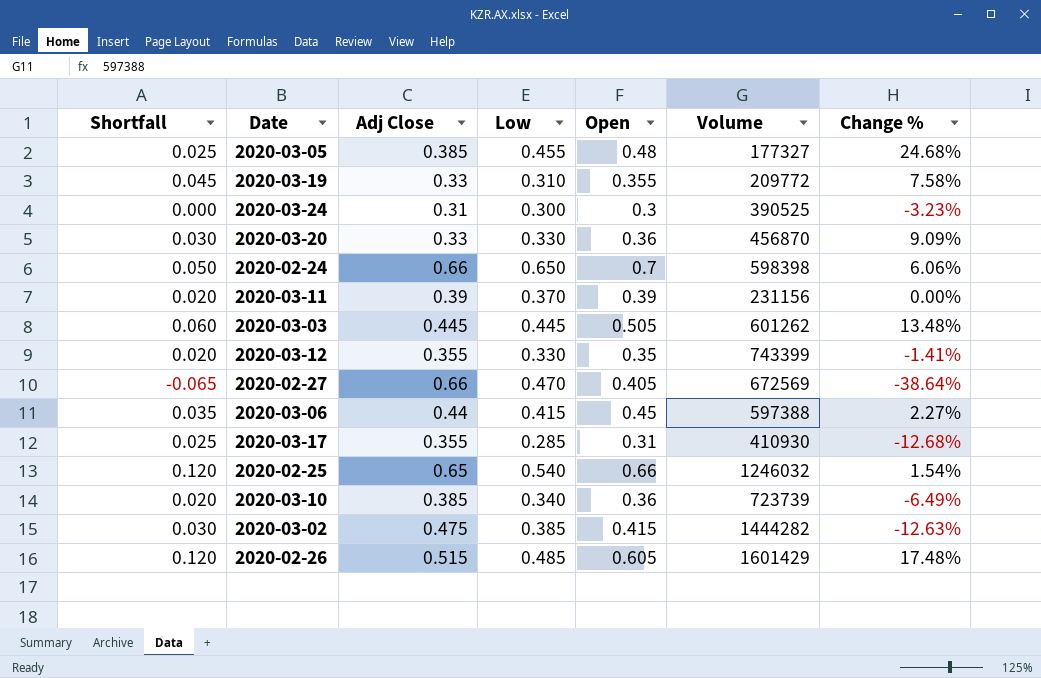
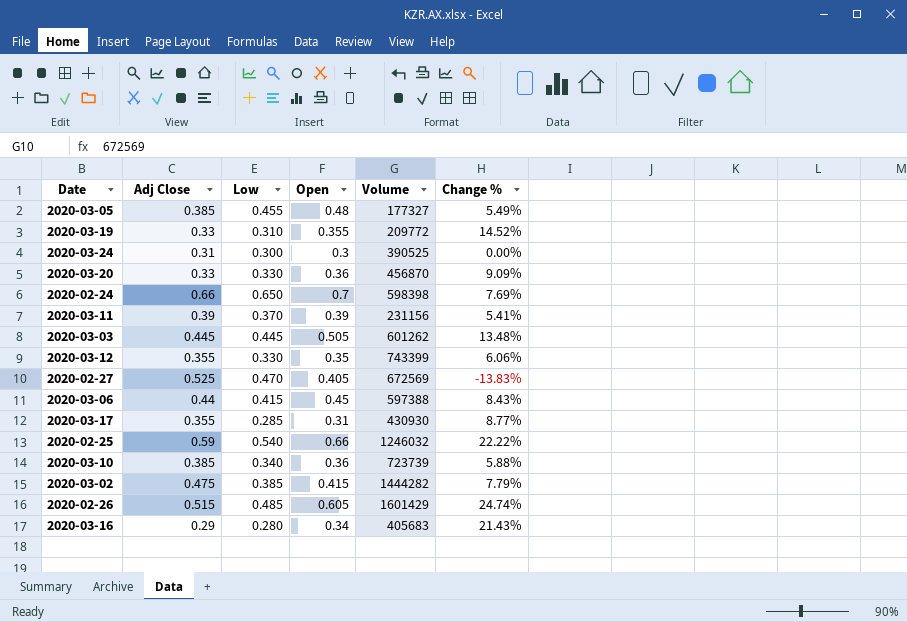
column Shortfall | formula: [Open] - [Low] -> none
column Change % | formula: ([Open] - [Adj Close]) / [Adj Close] -> ([Open] - [Low]) / [Low]
2020-02-27 | Adj Close: 0.66 -> 0.525
2020-03-17 | Volume: 410930 -> 430930
2020-02-25 | Adj Close: 0.65 -> 0.59
row 2020-03-16: none -> 0.29 | 0.280 | 0.34 | 405683 | 21.43%

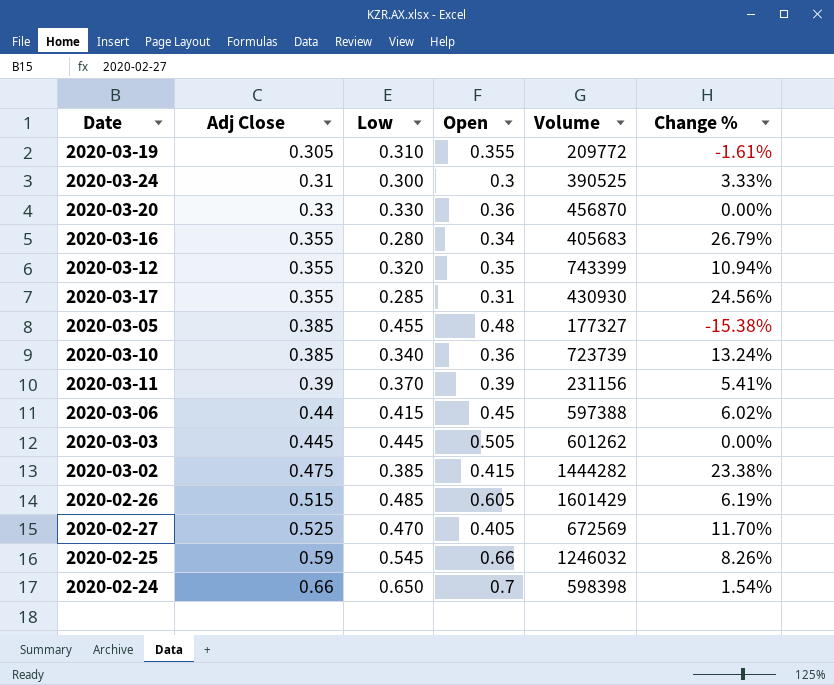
row order: none -> Adj Close ascending
column Change % | formula: ([Open] - [Low]) / [Low] -> ([Adj Close] - [Low]) / [Low]
2020-03-19 | Adj Close: 0.33 -> 0.305
2020-03-16 | Adj Close: 0.29 -> 0.355
2020-03-12 | Low: 0.330 -> 0.320
2020-02-25 | Low: 0.540 -> 0.545

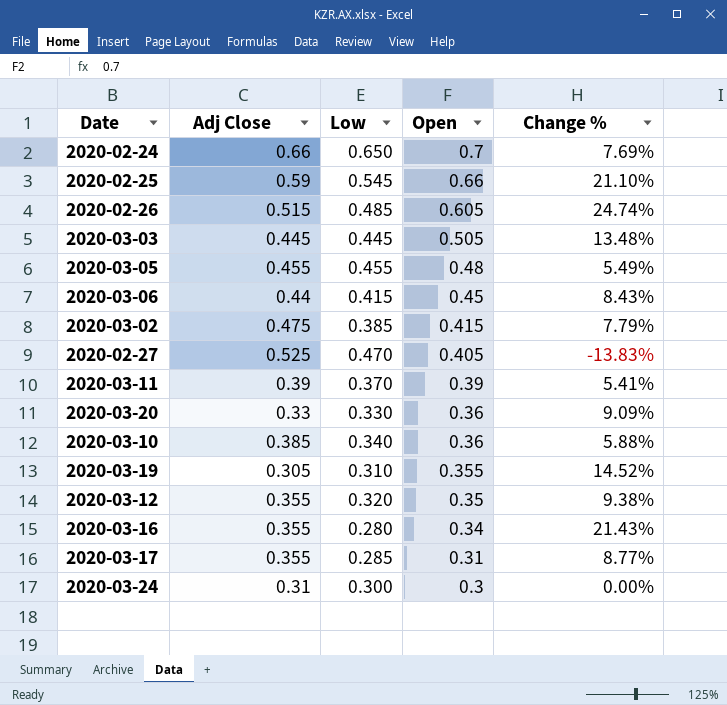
row order: Adj Close ascending -> Open descending
column Volume | position: 5 -> none
column Change % | formula: ([Adj Close] - [Low]) / [Low] -> ([Open] - [Low]) / [Low]
2020-03-05 | Adj Close: 0.385 -> 0.455

